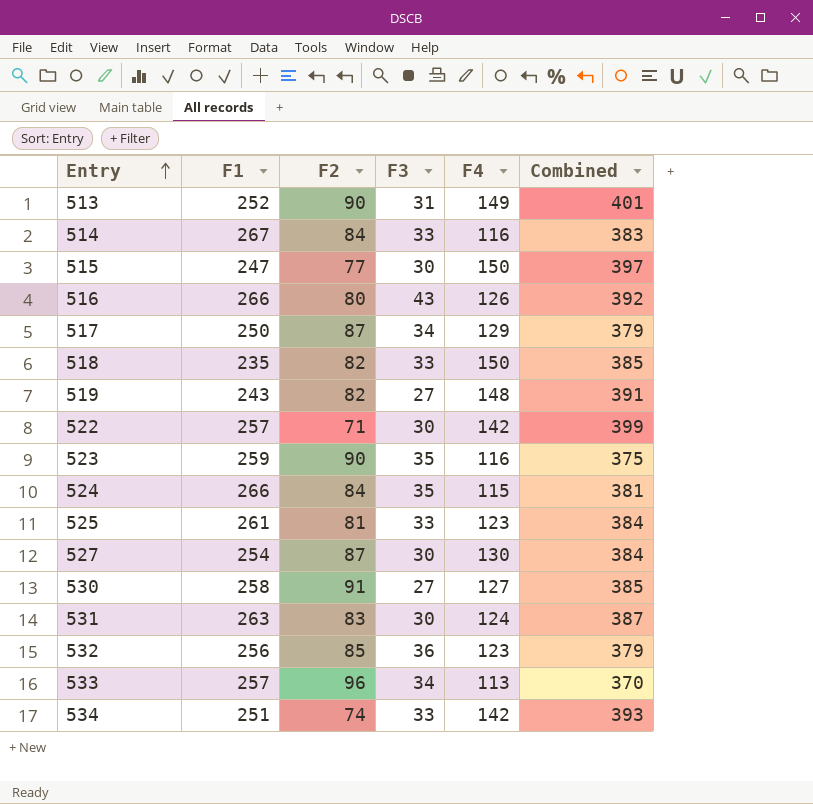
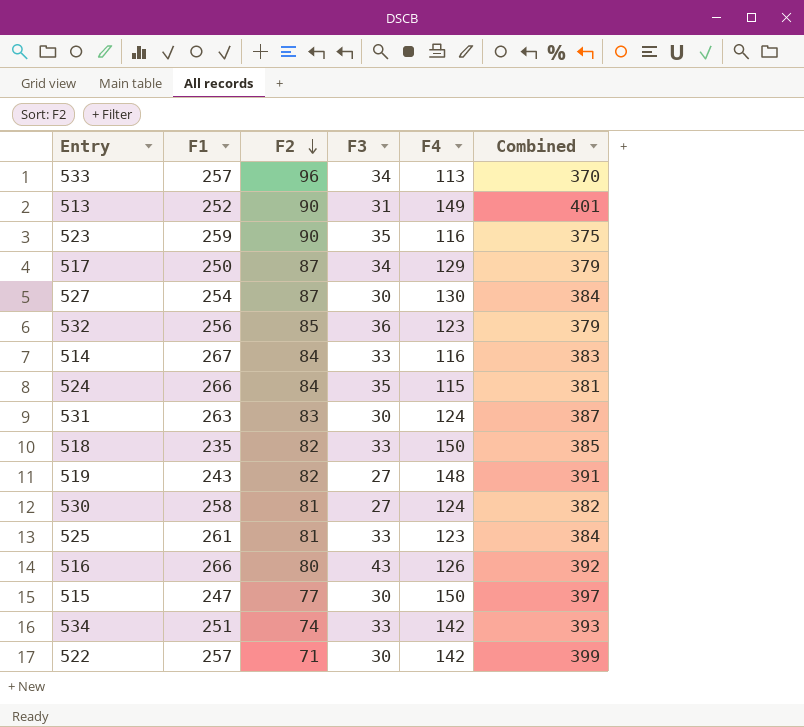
row order: Entry ascending -> F2 descending
530 | F2: 91 -> 81
530 | F4: 127 -> 124
530 | Combined: 385 -> 382

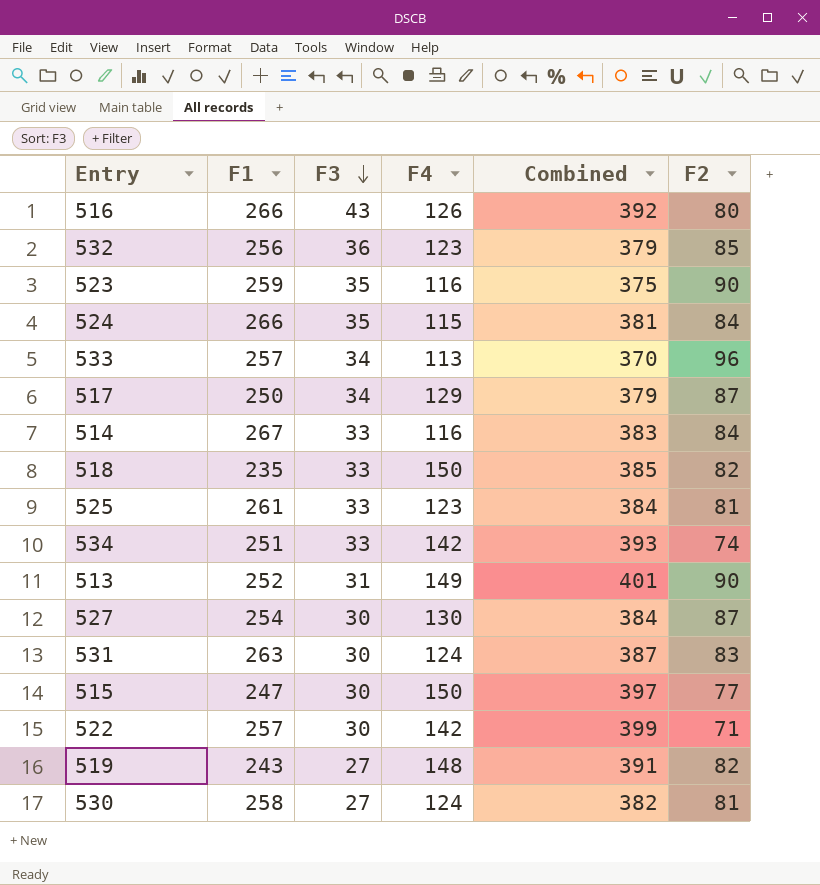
row order: F2 descending -> F3 descending
column F2 | position: 3 -> 6

